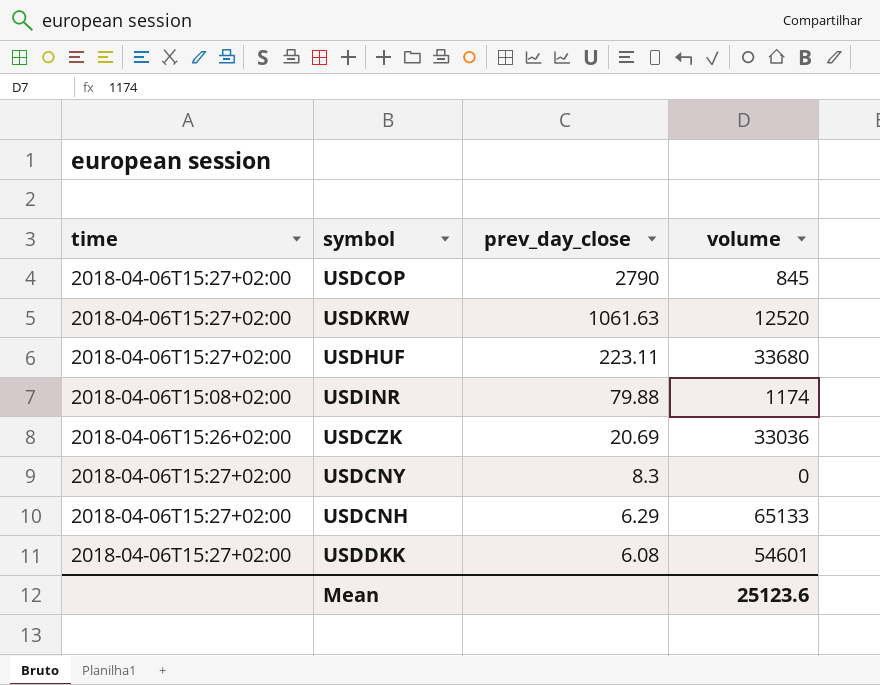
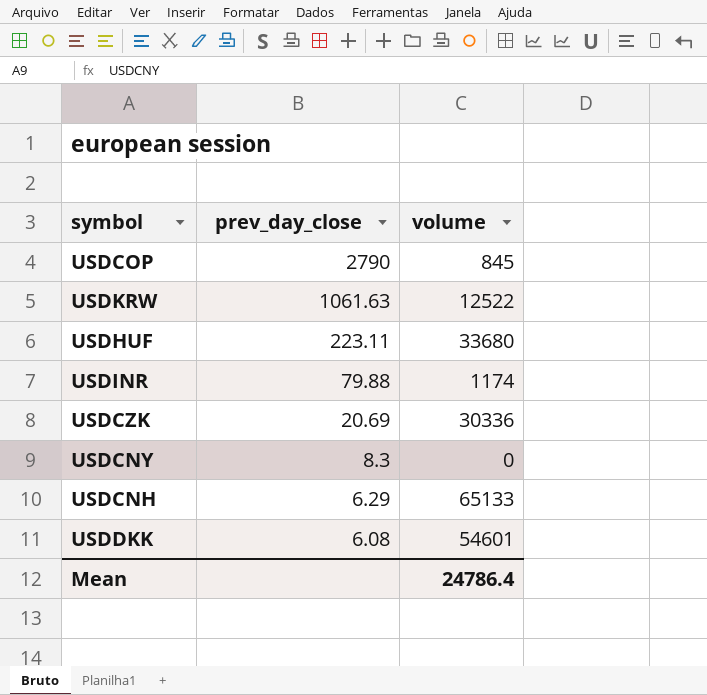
column time | position: 1 -> none
USDKRW | volume: 12520 -> 12522
USDCZK | volume: 33036 -> 30336
Mean | volume: 25123.6 -> 24786.4

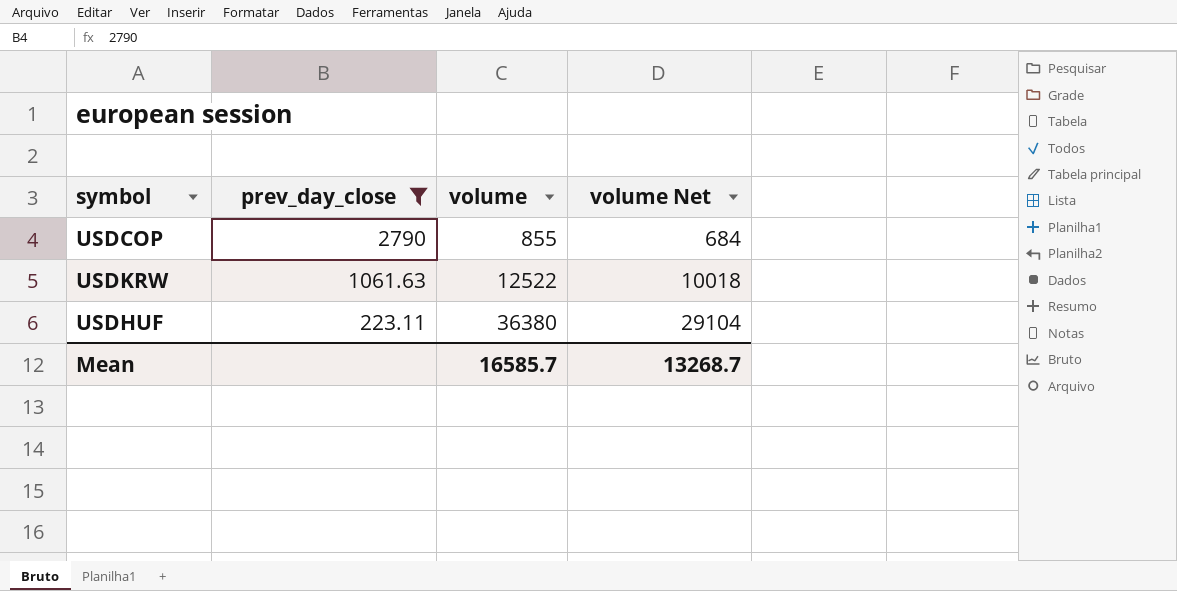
filter: none -> prev_day_close >= 223.11
column volume Net | formula: none -> [volume] * 0.8
USDCOP | volume: 845 -> 855
USDHUF | volume: 33680 -> 36380
Mean | volume: 24786.4 -> 16585.7

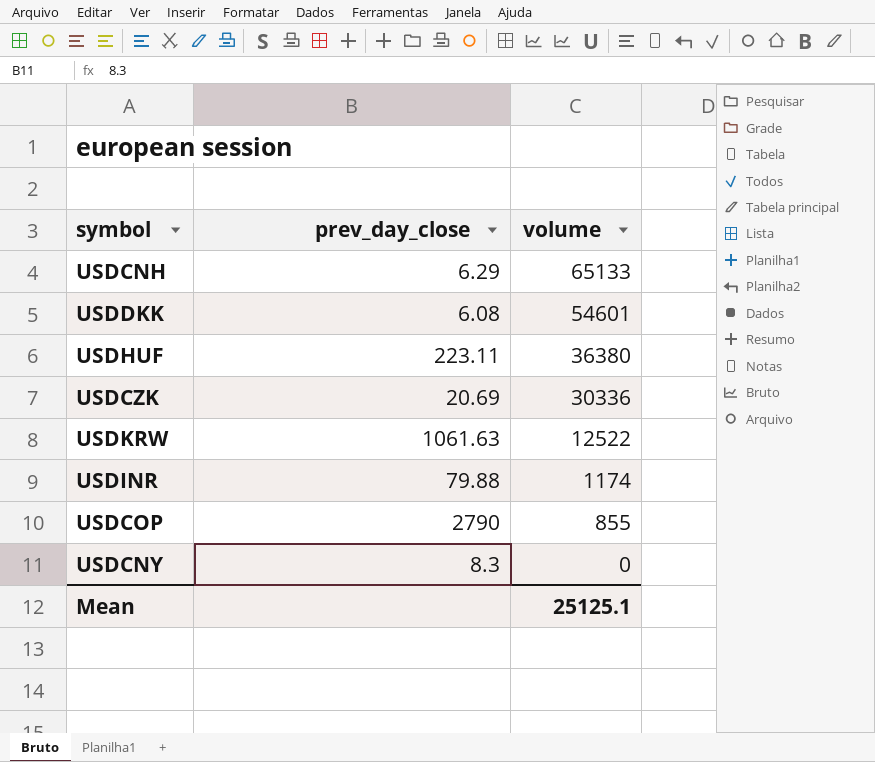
filter: prev_day_close >= 223.11 -> none
row order: prev_day_close descending -> volume descending
column volume Net | formula: [volume] * 0.8 -> none
Mean | volume: 16585.7 -> 25125.1

